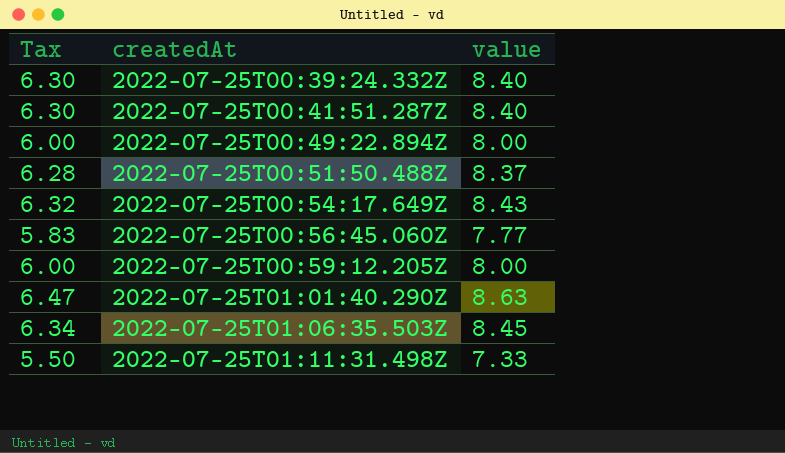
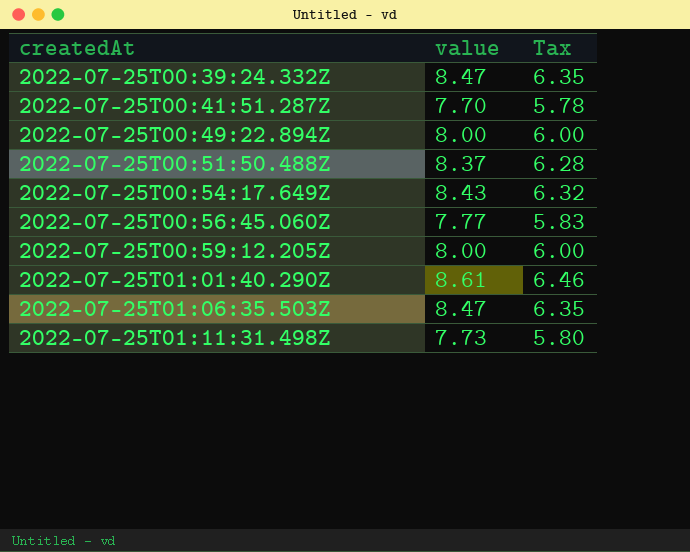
column Tax | position: 1 -> 3
2022-07-25T00:39:24.332Z | value: 8.40 -> 8.47
2022-07-25T00:39:24.332Z | Tax: 6.30 -> 6.35
2022-07-25T00:41:51.287Z | value: 8.40 -> 7.70
2022-07-25T00:41:51.287Z | Tax: 6.30 -> 5.78
2022-07-25T01:01:40.290Z | value: 8.63 -> 8.61
2022-07-25T01:01:40.290Z | Tax: 6.47 -> 6.46
2022-07-25T01:06:35.503Z | value: 8.45 -> 8.47
2022-07-25T01:06:35.503Z | Tax: 6.34 -> 6.35
2022-07-25T01:11:31.498Z | value: 7.33 -> 7.73
2022-07-25T01:11:31.498Z | Tax: 5.50 -> 5.80

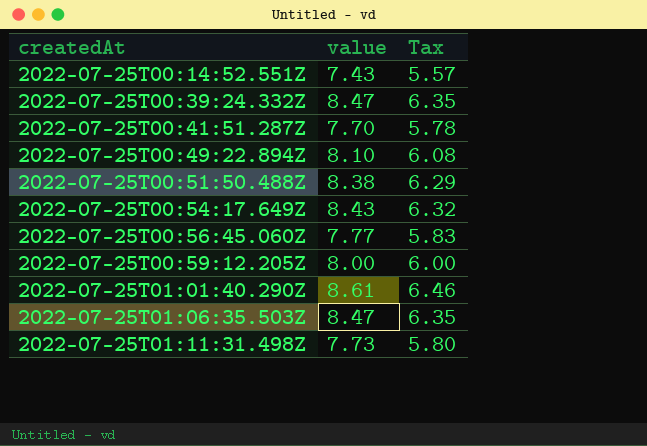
row 2022-07-25T00:14:52.551Z: none -> 7.43 | 5.57
2022-07-25T00:49:22.894Z | value: 8.00 -> 8.10
2022-07-25T00:49:22.894Z | Tax: 6.00 -> 6.08
2022-07-25T00:51:50.488Z | value: 8.37 -> 8.38
2022-07-25T00:51:50.488Z | Tax: 6.28 -> 6.29

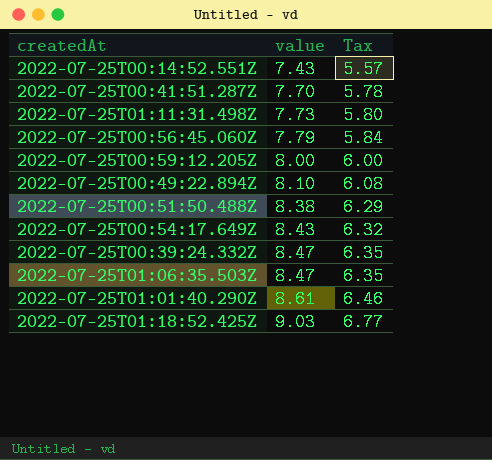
row order: createdAt ascending -> value ascending
2022-07-25T00:56:45.060Z | value: 7.77 -> 7.79
2022-07-25T00:56:45.060Z | Tax: 5.83 -> 5.84
row 2022-07-25T01:18:52.425Z: none -> 9.03 | 6.77

